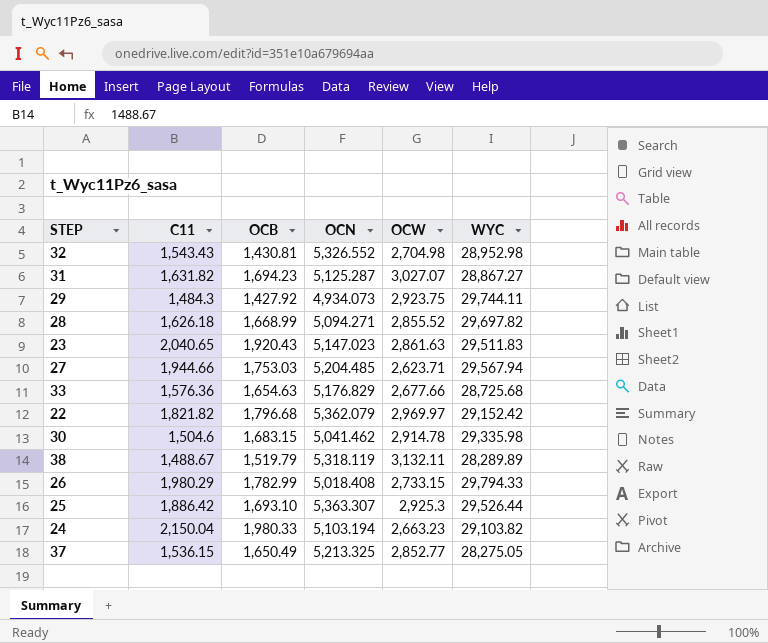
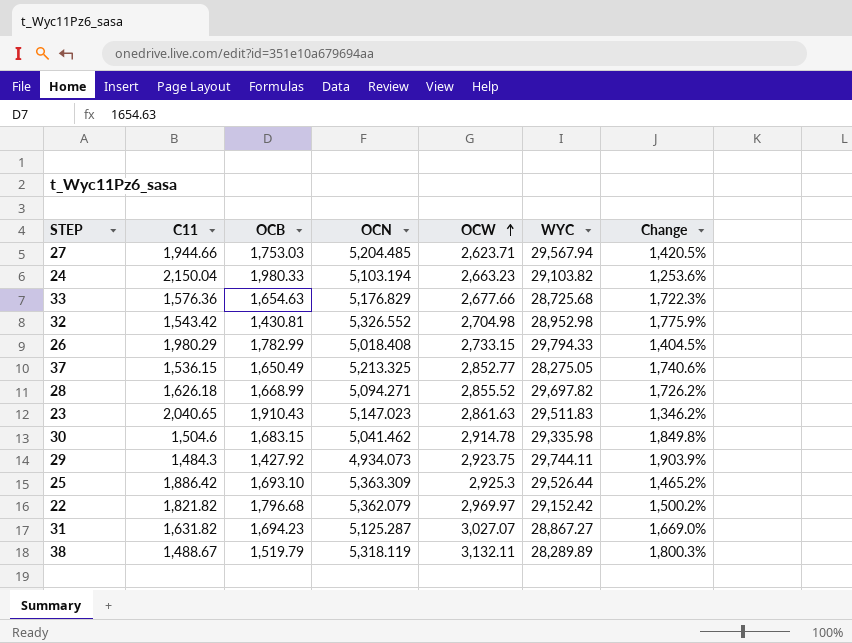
row order: none -> OCW ascending
column Change | formula: none -> ([WYC] - [C11]) / [C11]
32 | C11: 1,543.43 -> 1,543.42
23 | OCB: 1,920.43 -> 1,910.43
25 | OCN: 5,363.307 -> 5,363.309

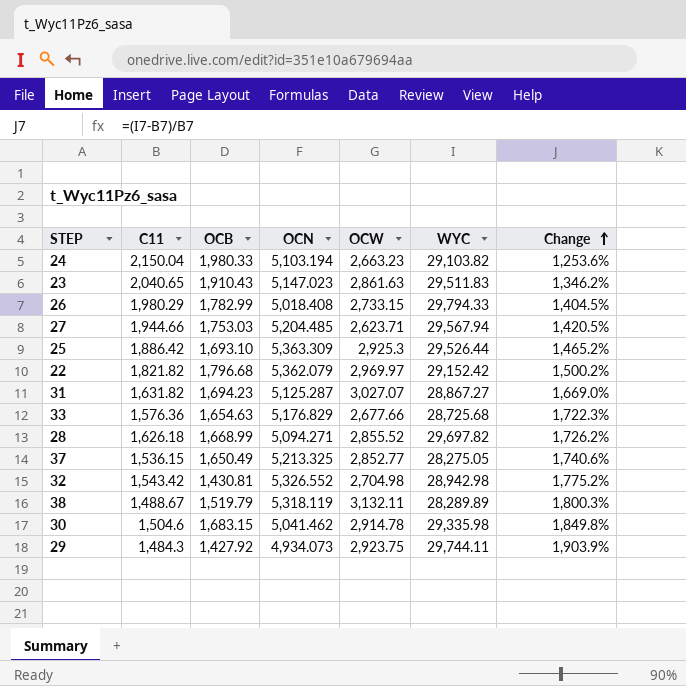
row order: OCW ascending -> Change ascending
32 | WYC: 28,952.98 -> 28,942.98
32 | Change: 1,775.9% -> 1,775.2%

